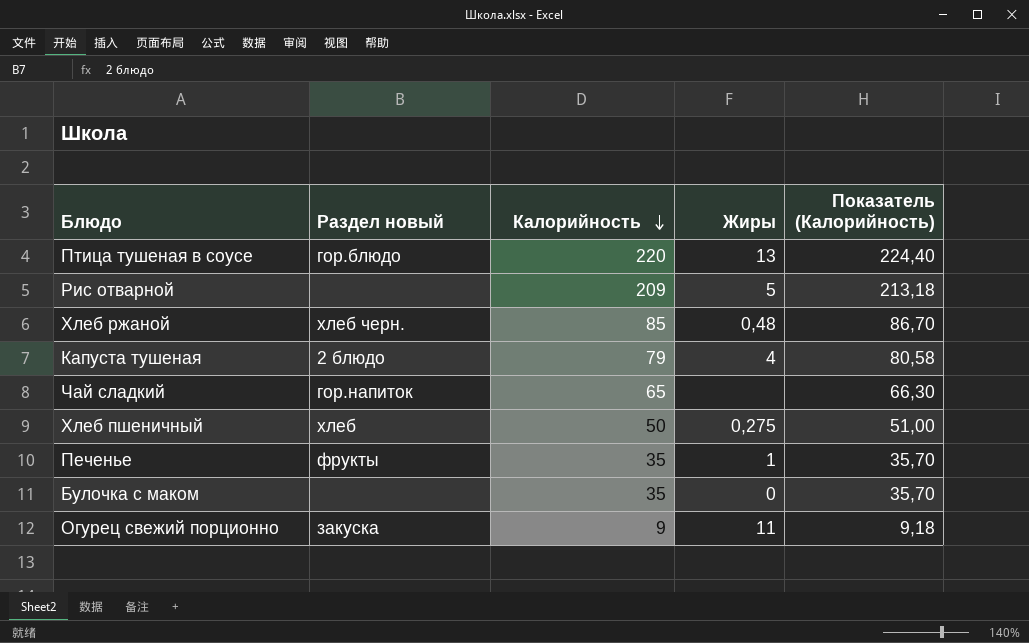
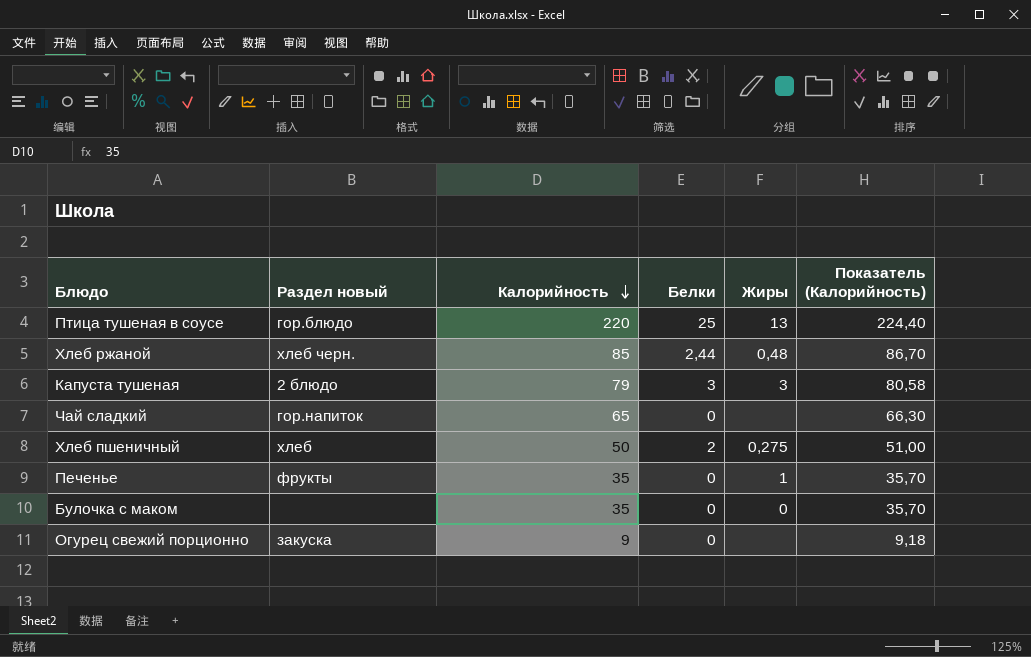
column Белки | position: none -> 4
row Рис отварной: none | 209 | 5 | 213,18 -> none
Капуста тушеная | Жиры: 4 -> 3
Огурец свежий порционно | Жиры: 11 -> none

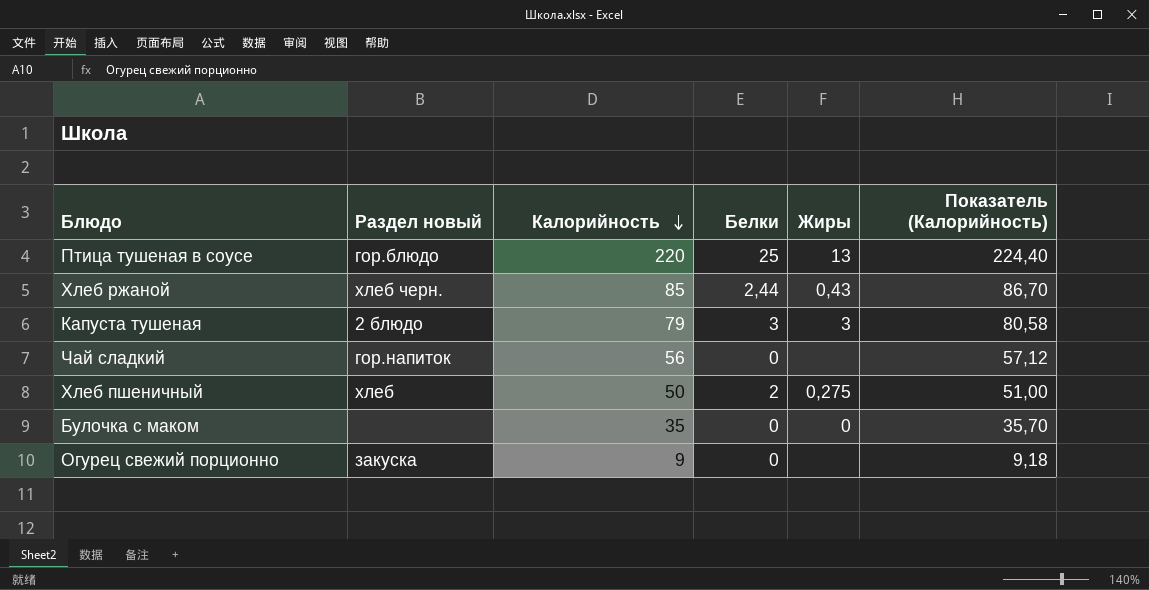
row Печенье: фрукты | 35 | 0 | 1 | 35,70 -> none
Хлеб ржаной | Жиры: 0,48 -> 0,43
Чай сладкий | Калорийность: 65 -> 56
Чай сладкий | Показатель (Калорийность): 66,30 -> 57,12

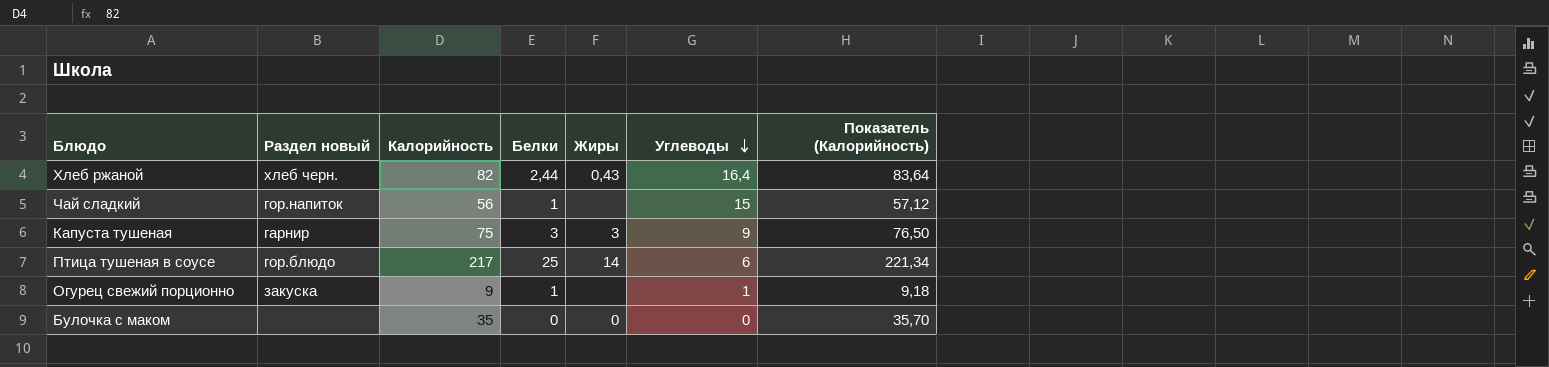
row order: Калорийность descending -> Углеводы descending
column Углеводы | position: none -> 6
row Хлеб пшеничный: хлеб | 50 | 2 | 0,275 | 51,00 -> none
Хлеб ржаной | Калорийность: 85 -> 82
Хлеб ржаной | Показатель (Калорийность): 86,70 -> 83,64
Чай сладкий | Белки: 0 -> 1
Капуста тушеная | Раздел новый: 2 блюдо -> гарнир
Капуста тушеная | Калорийность: 79 -> 75
Капуста тушеная | Показатель (Калорийность): 80,58 -> 76,50
Птица тушеная в соусе | Калорийность: 220 -> 217
Птица тушеная в соусе | Жиры: 13 -> 14
Птица тушеная в соусе | Показатель (Калорийность): 224,40 -> 221,34
Огурец свежий порционно | Белки: 0 -> 1

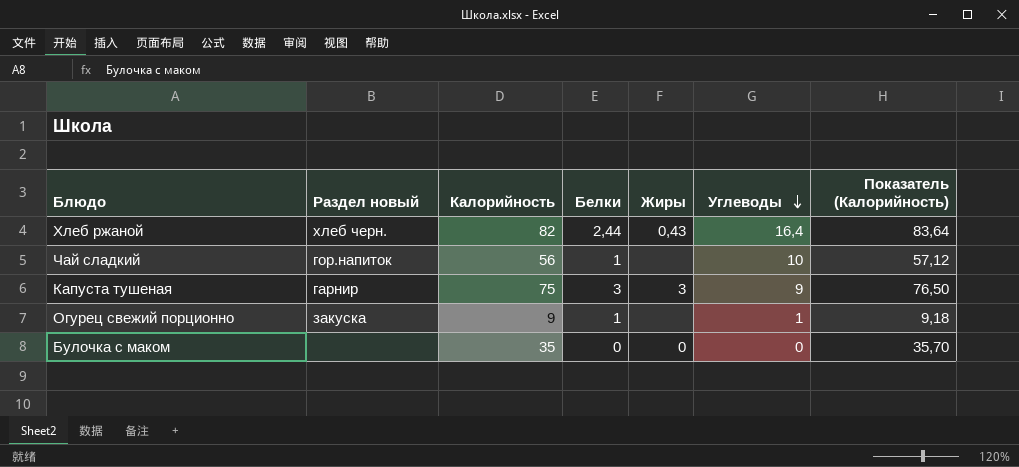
row Птица тушеная в соусе: гор.блюдо | 217 | 25 | 14 | 6 | 221,34 -> none
Чай сладкий | Углеводы: 15 -> 10

